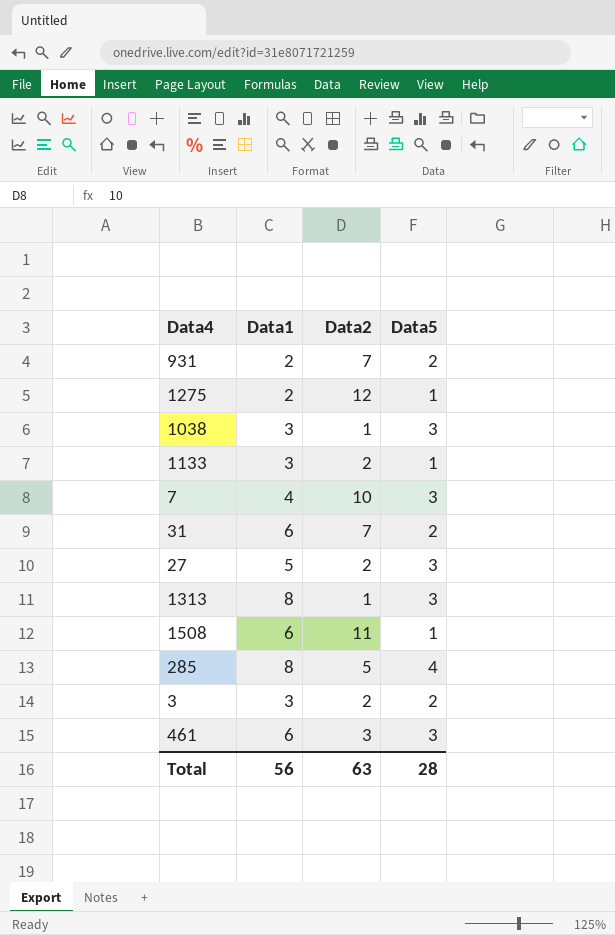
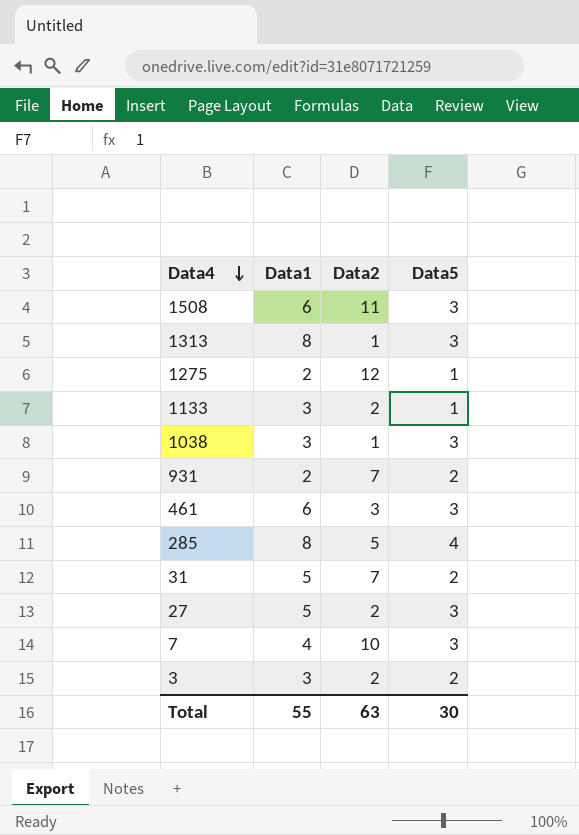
row order: none -> Data4 descending
1508 | Data5: 1 -> 3
31 | Data1: 6 -> 5
Total | Data1: 56 -> 55
Total | Data5: 28 -> 30

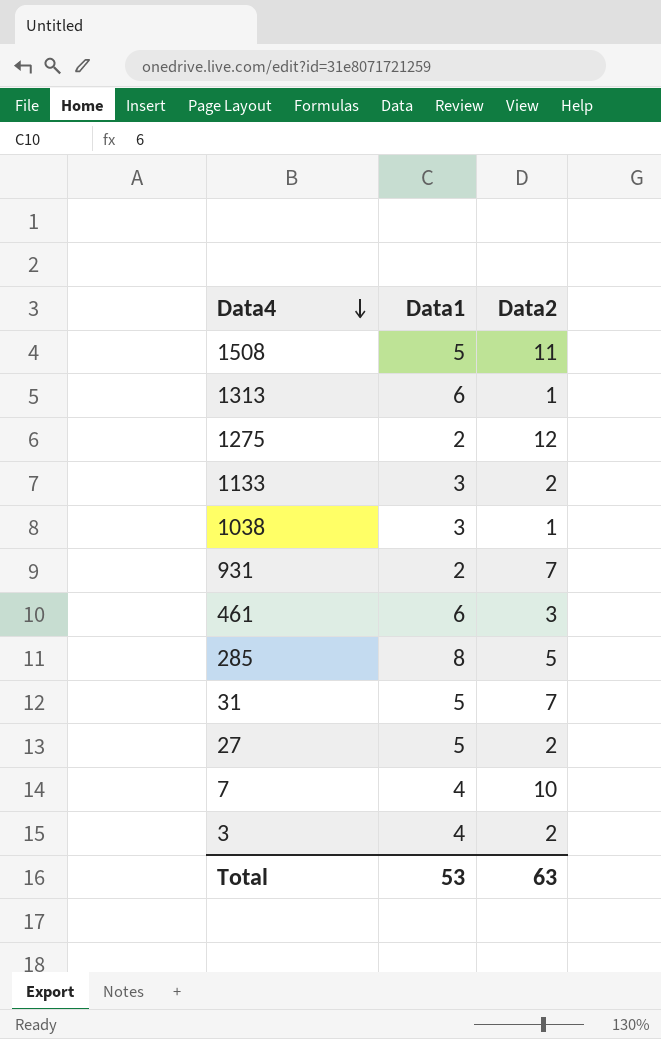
column Data5 | position: 4 -> none
1508 | Data1: 6 -> 5
1313 | Data1: 8 -> 6
3 | Data1: 3 -> 4
Total | Data1: 55 -> 53

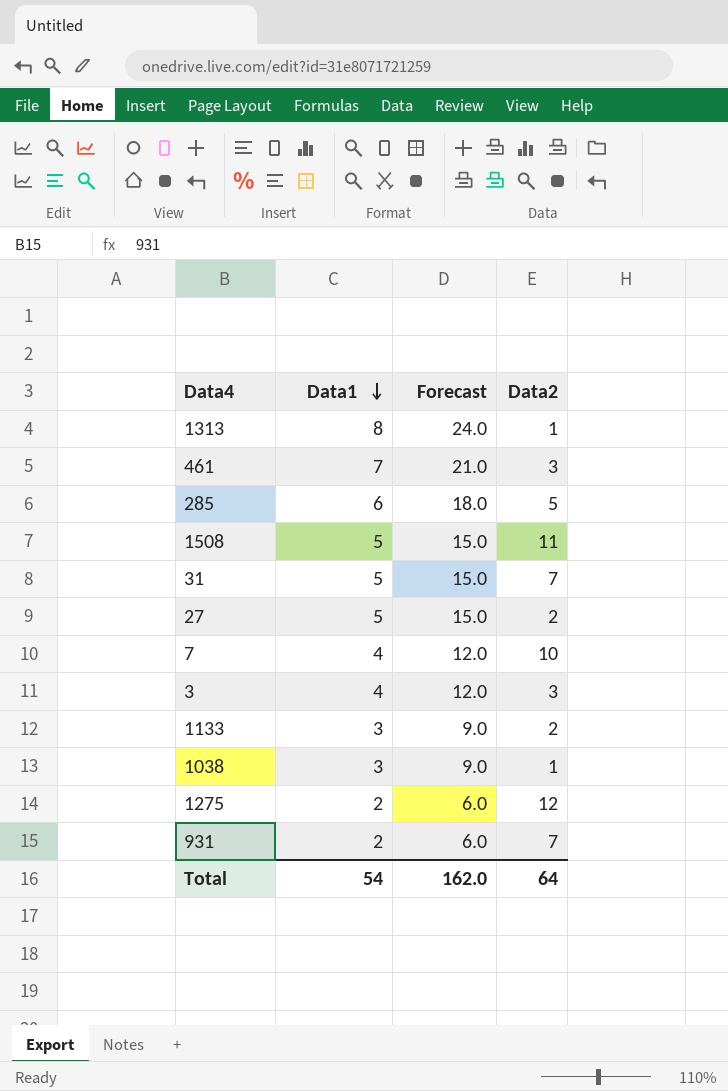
row order: Data4 descending -> Data1 descending
column Forecast | formula: none -> [Data1] * 3
1313 | Data1: 6 -> 8
461 | Data1: 6 -> 7
285 | Data1: 8 -> 6
3 | Data2: 2 -> 3
Total | Data1: 53 -> 54
Total | Data2: 63 -> 64

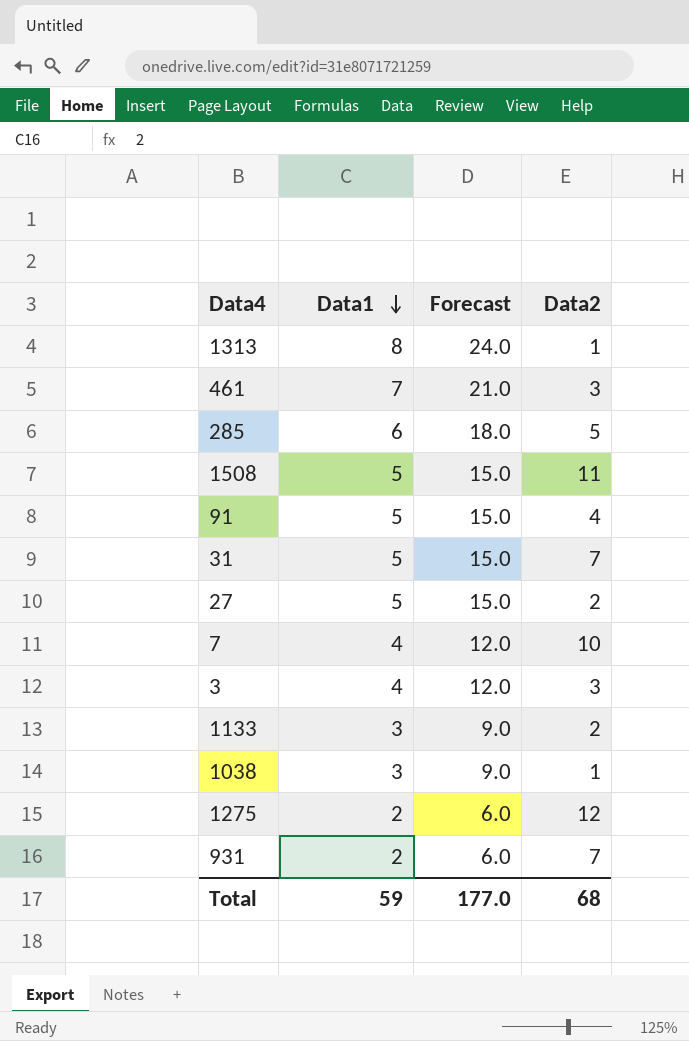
row 91: none -> 5 | 15.0 | 4
Total | Data1: 54 -> 59
Total | Forecast: 162.0 -> 177.0
Total | Data2: 64 -> 68

